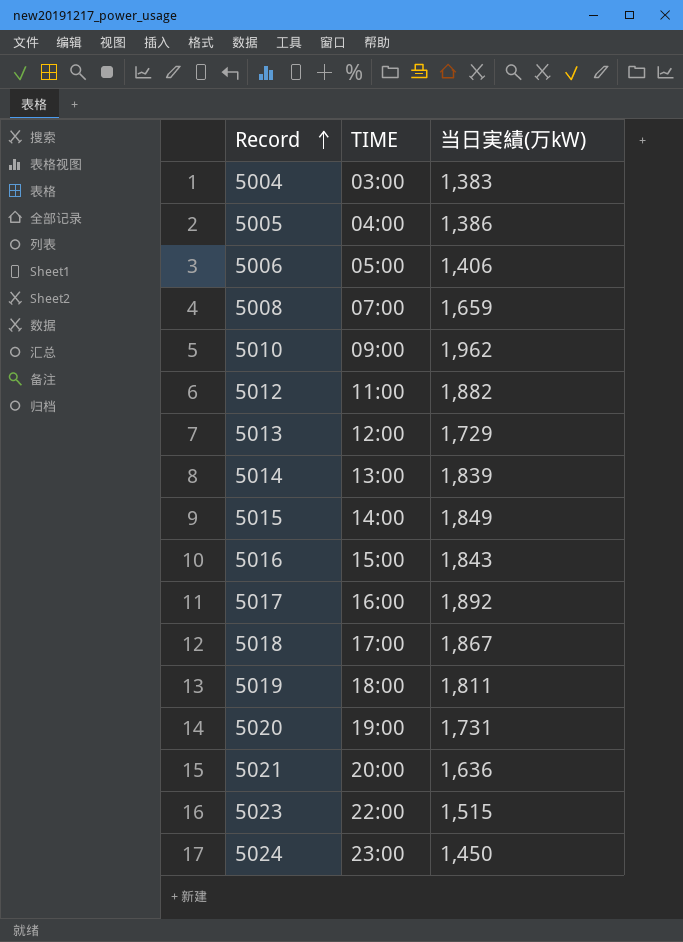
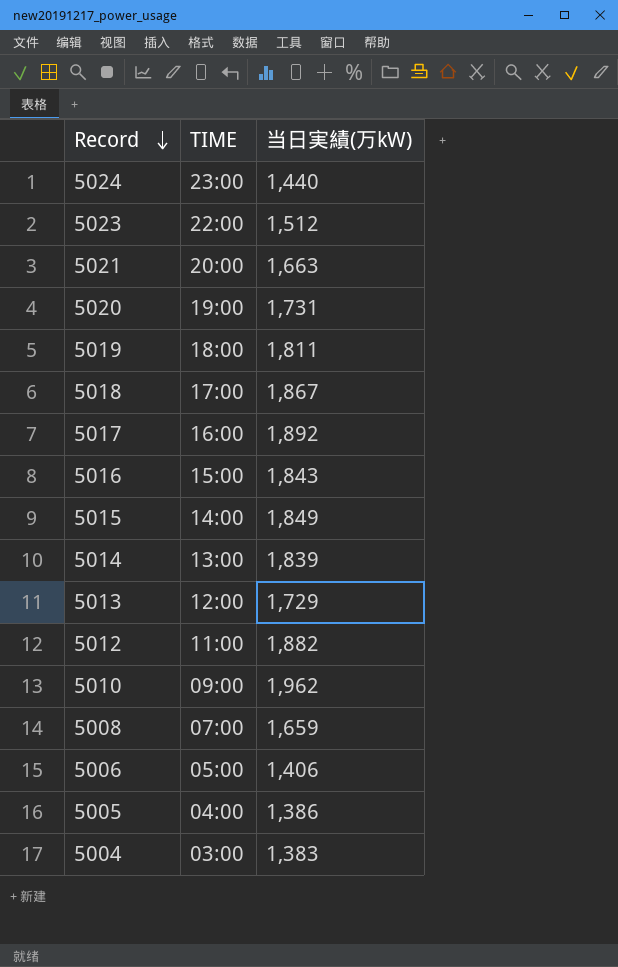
row order: Record ascending -> Record descending
5024 | 当日実績(万kW): 1,450 -> 1,440
5023 | 当日実績(万kW): 1,515 -> 1,512
5021 | 当日実績(万kW): 1,636 -> 1,663

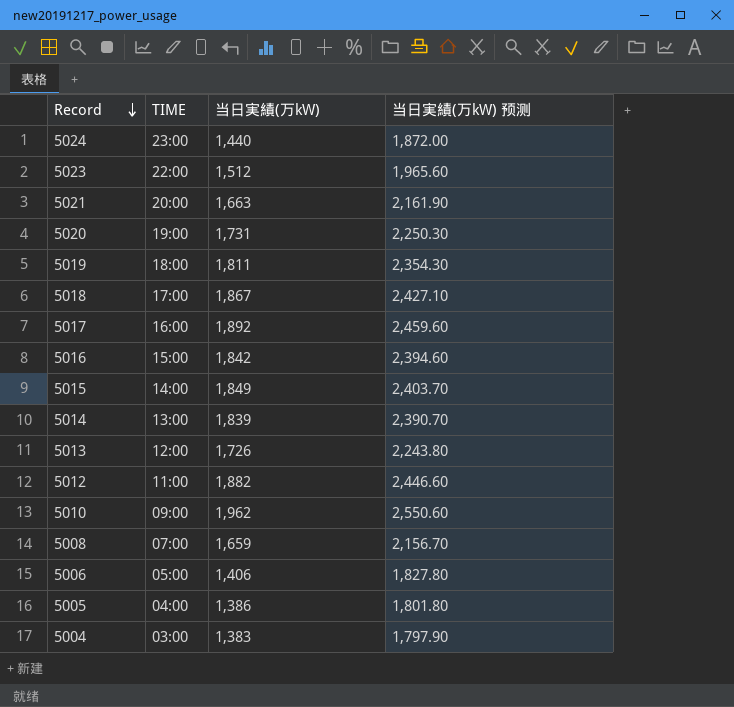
column 当日実績(万kW) 预测 | formula: none -> [当日実績(万kW)] * 1.3
5016 | 当日実績(万kW): 1,843 -> 1,842
5013 | 当日実績(万kW): 1,729 -> 1,726

